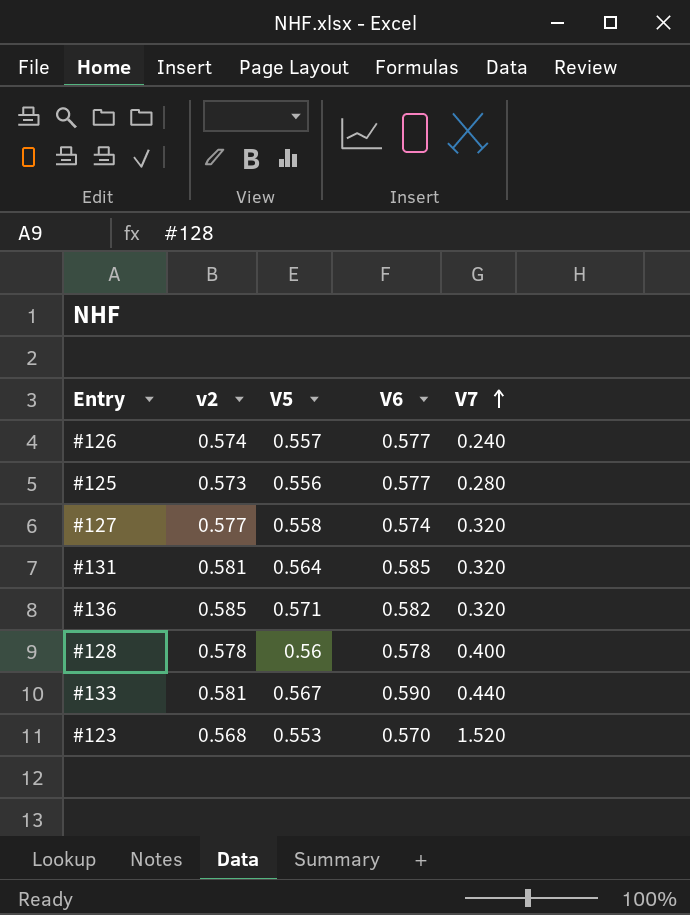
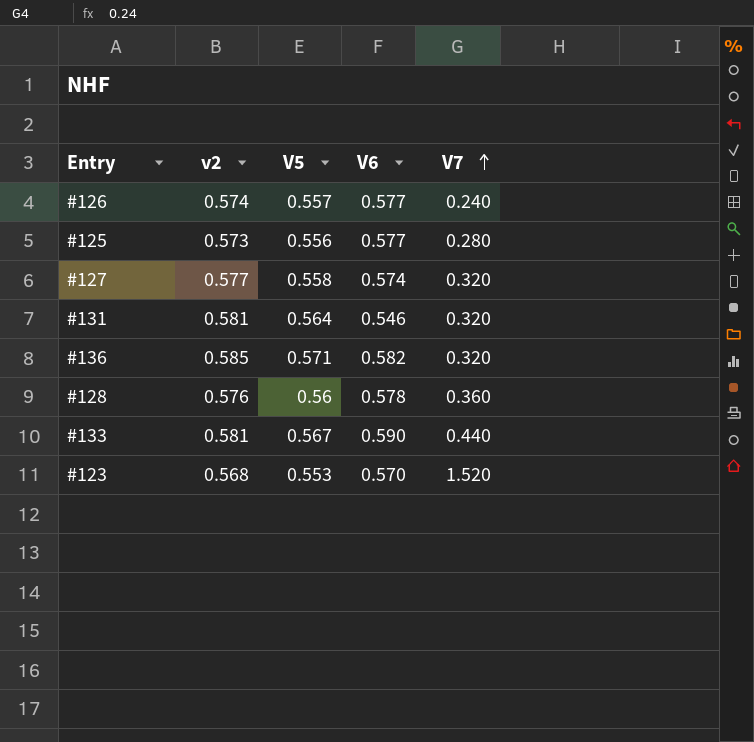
#131 | V6: 0.585 -> 0.546
#128 | v2: 0.578 -> 0.576
#128 | V7: 0.400 -> 0.360

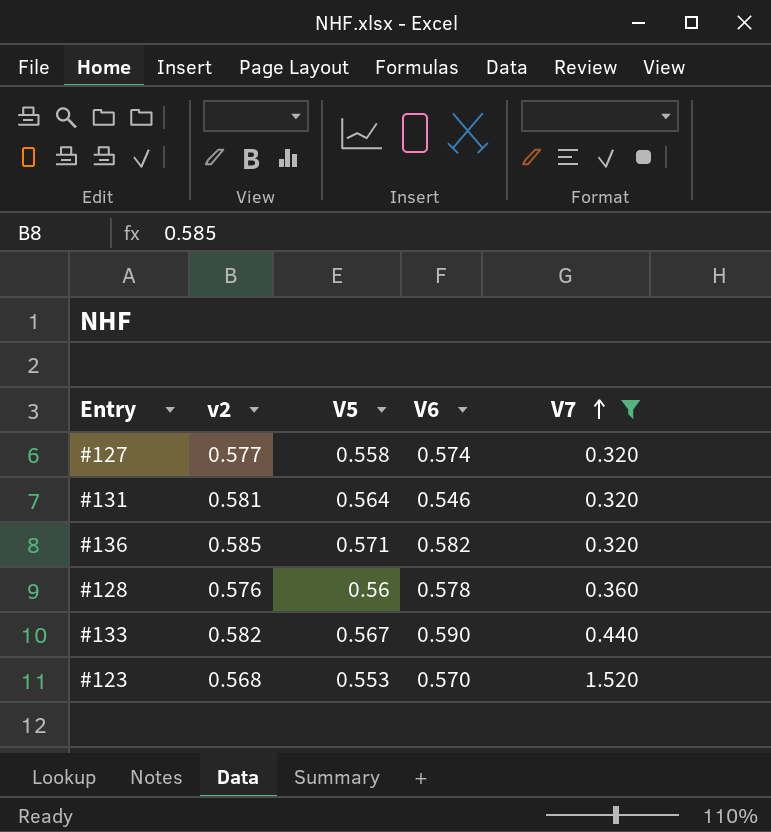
filter: none -> V7 >= 0.320
#133 | v2: 0.581 -> 0.582

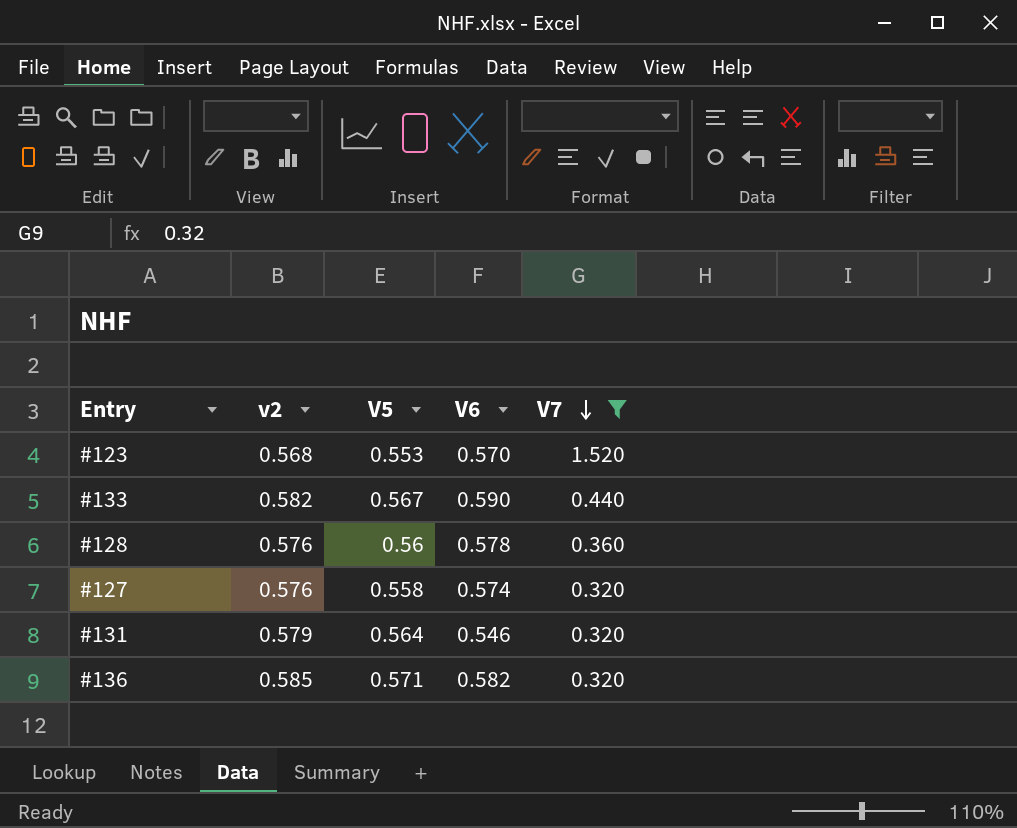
row order: V7 ascending -> V7 descending
#127 | v2: 0.577 -> 0.576
#131 | v2: 0.581 -> 0.579

